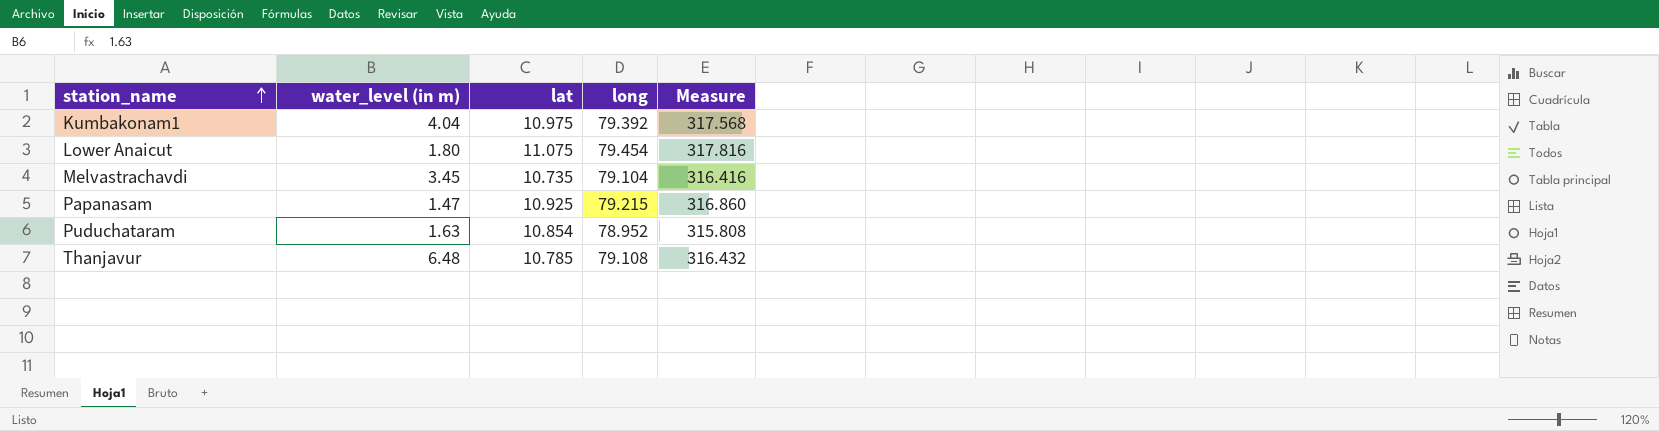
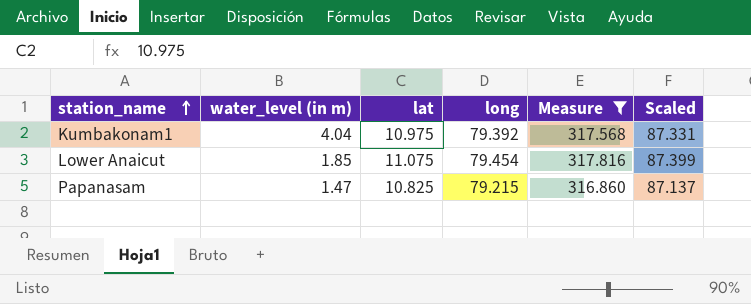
filter: none -> Measure >= 316.860
column Scaled | formula: none -> [long] * 1.1
Lower Anaicut | water_level (in m): 1.80 -> 1.85
Papanasam | lat: 10.925 -> 10.825

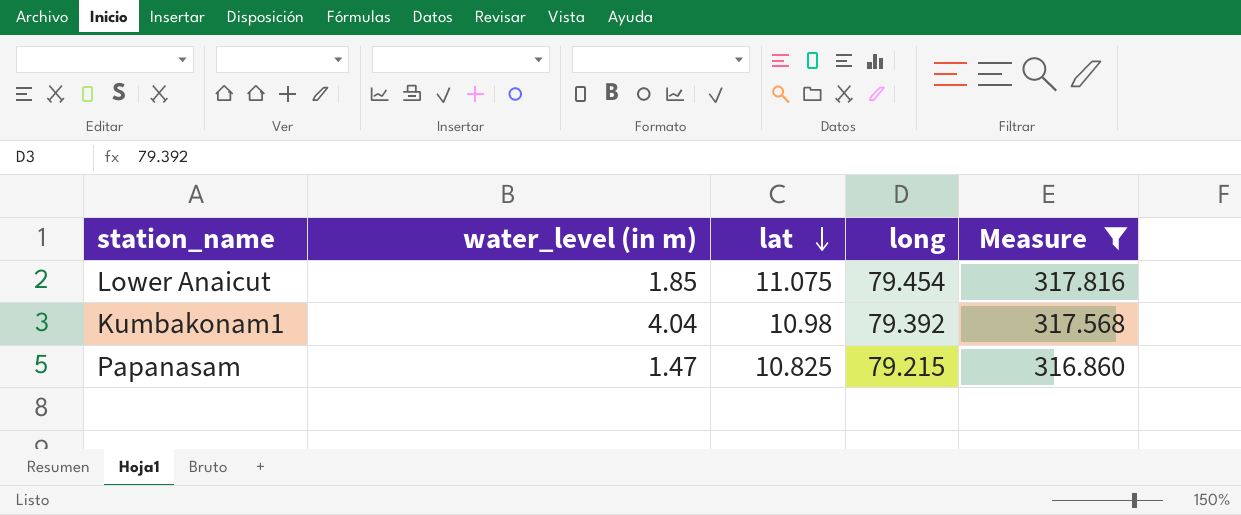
row order: station_name ascending -> lat descending
column Scaled | formula: [long] * 1.1 -> none
Kumbakonam1 | lat: 10.975 -> 10.98

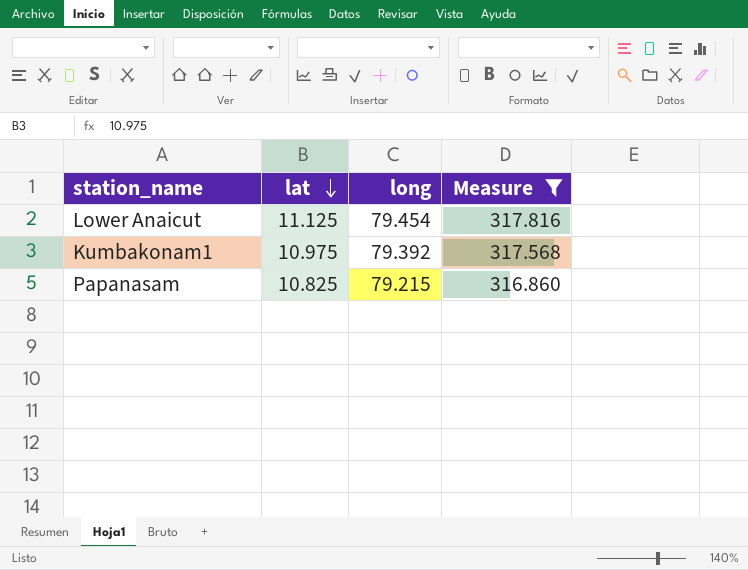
column water_level (in m) | position: 2 -> none
Lower Anaicut | lat: 11.075 -> 11.125
Kumbakonam1 | lat: 10.98 -> 10.975

